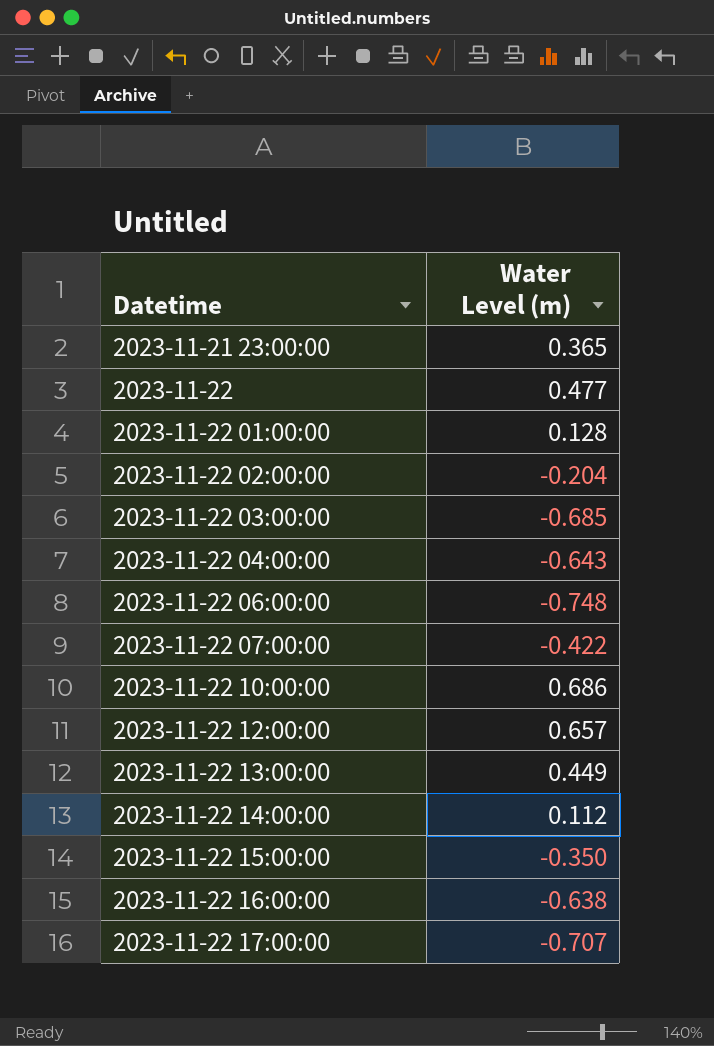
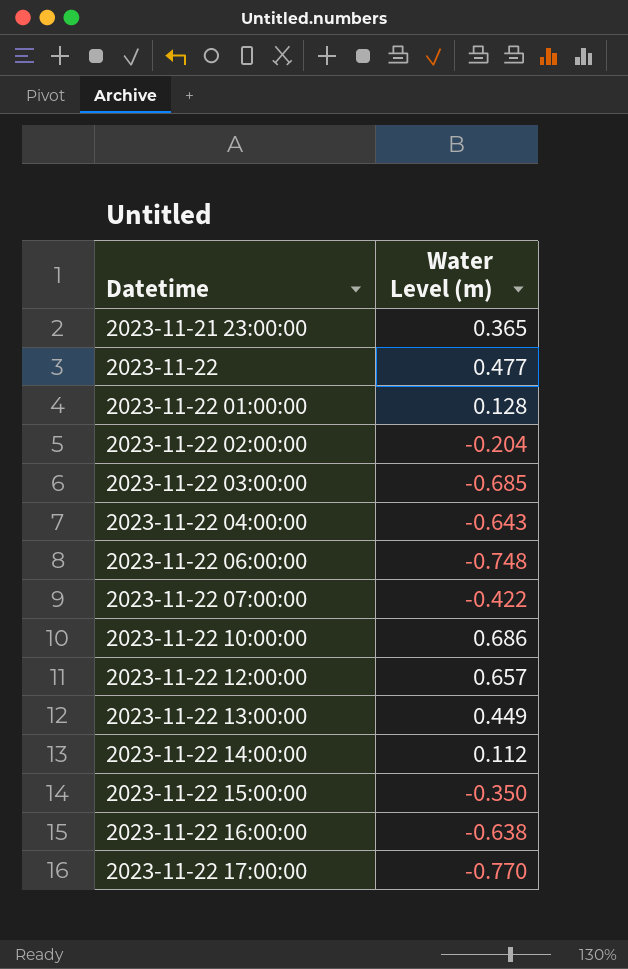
2023-11-22 17:00:00 | Water Level (m): -0.707 -> -0.770

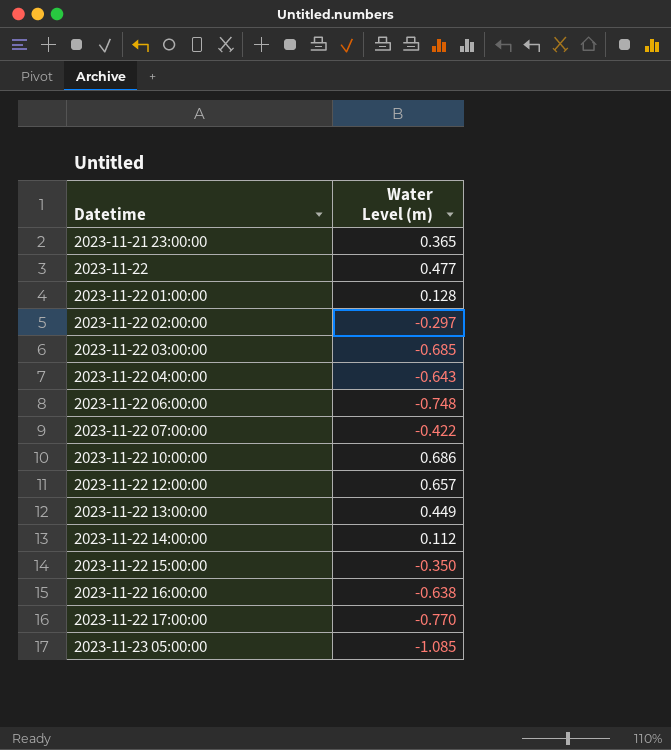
2023-11-22 02:00:00 | Water Level (m): -0.204 -> -0.297
row 2023-11-23 05:00:00: none -> -1.085

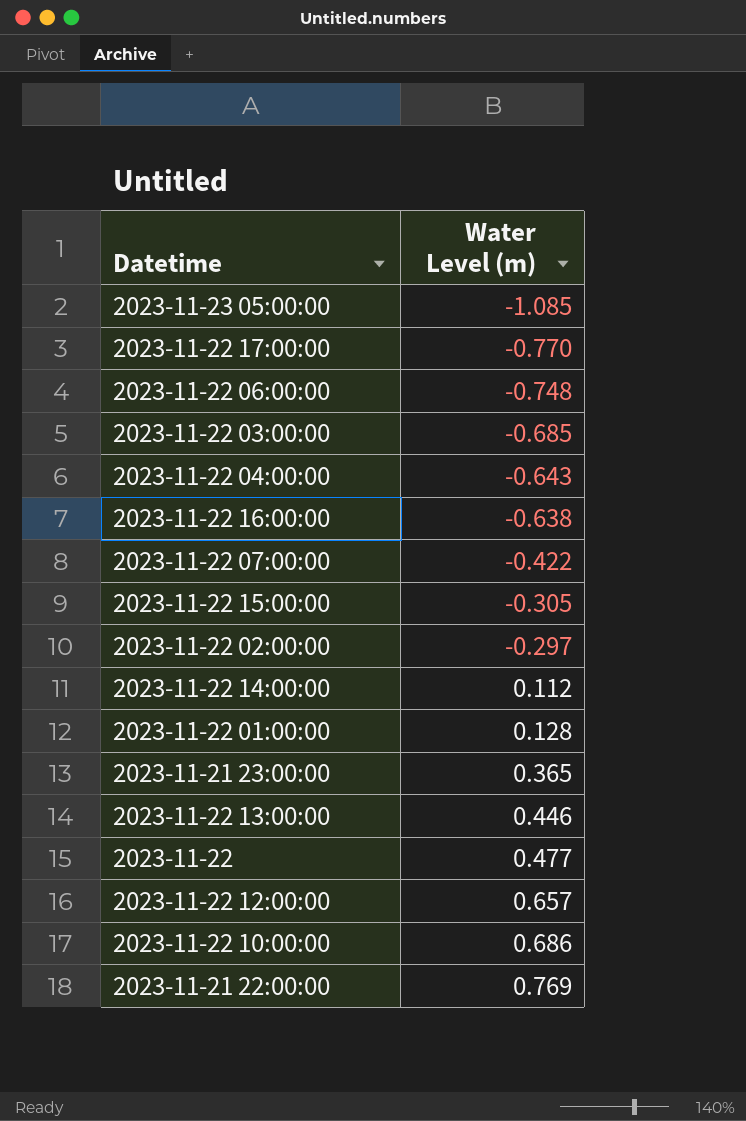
row order: Datetime ascending -> Water Level (m) ascending
2023-11-22 15:00:00 | Water Level (m): -0.350 -> -0.305
2023-11-22 13:00:00 | Water Level (m): 0.449 -> 0.446
row 2023-11-21 22:00:00: none -> 0.769

